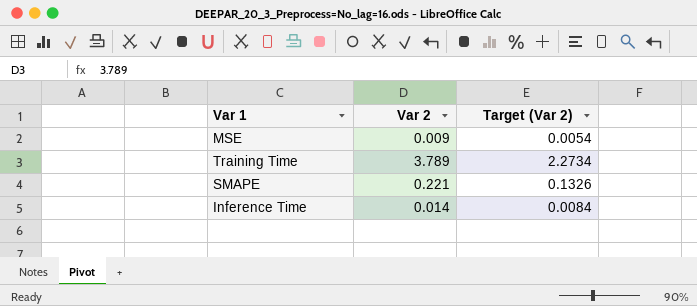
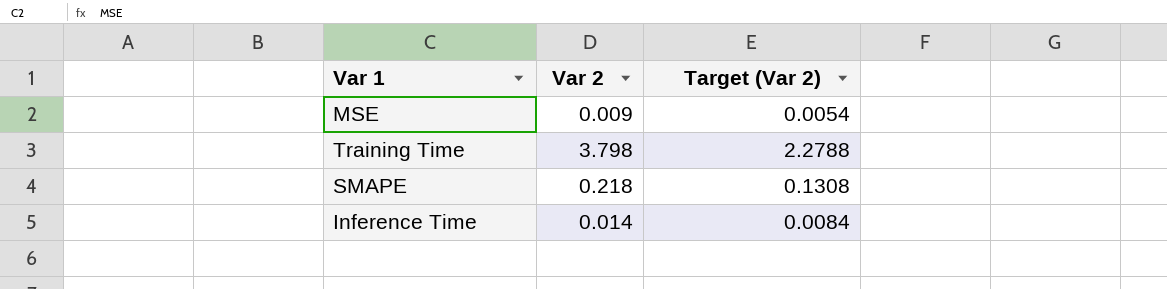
Training Time | Var 2: 3.789 -> 3.798
Training Time | Target (Var 2): 2.2734 -> 2.2788
SMAPE | Var 2: 0.221 -> 0.218
SMAPE | Target (Var 2): 0.1326 -> 0.1308

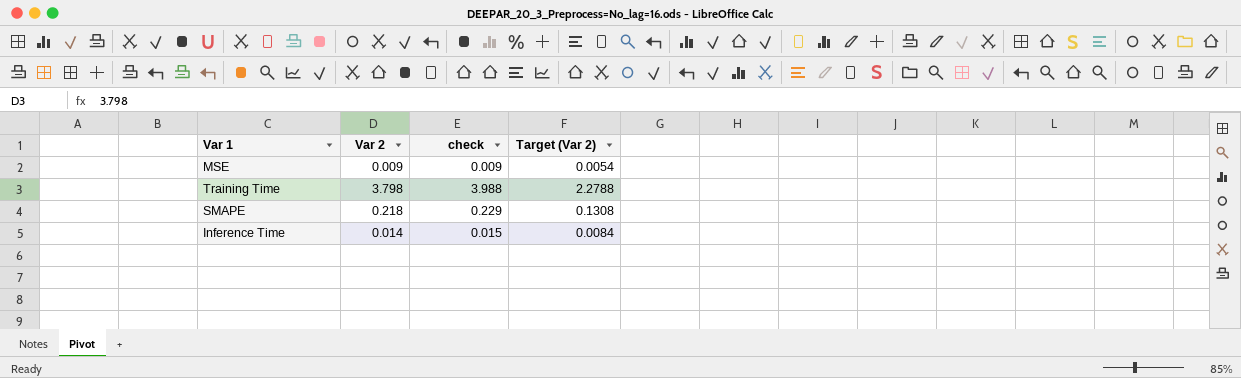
column check | formula: none -> [Var 2] * 1.05

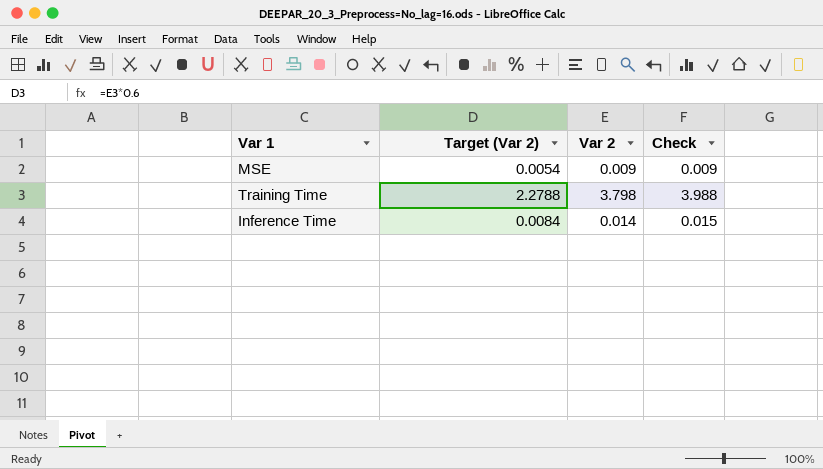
column Target (Var 2) | position: 4 -> 2
column name: check -> Check
row SMAPE: 0.218 | 0.229 | 0.1308 -> none

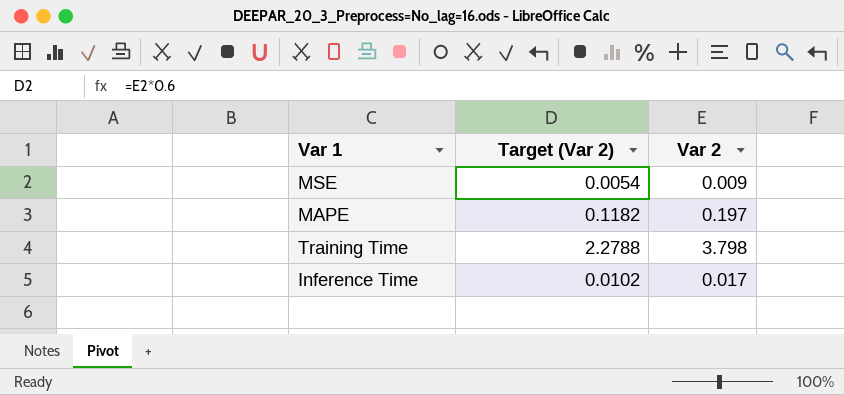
column Check | formula: [Var 2] * 1.05 -> none
row MAPE: none -> 0.1182 | 0.197
Inference Time | Target (Var 2): 0.0084 -> 0.0102
Inference Time | Var 2: 0.014 -> 0.017

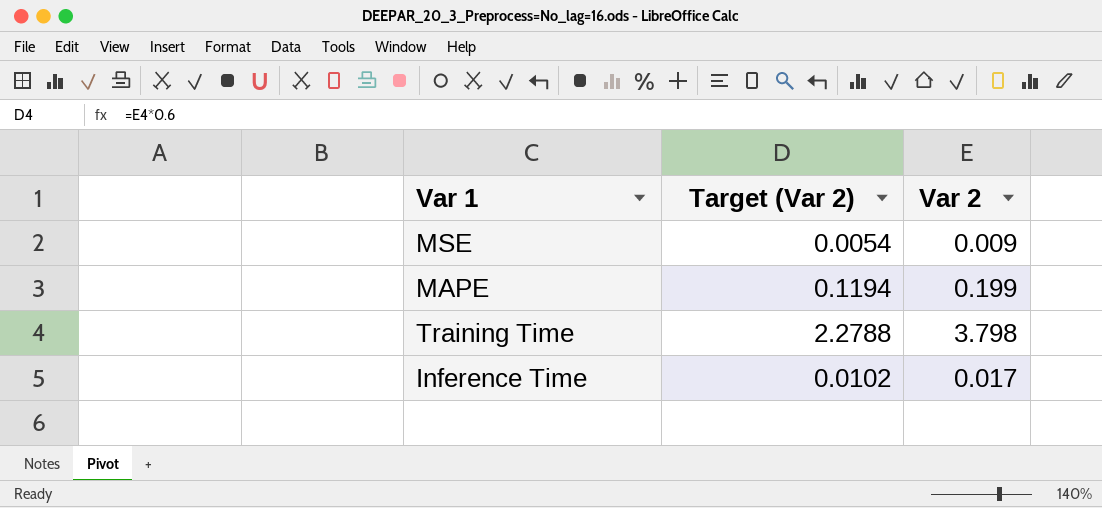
MAPE | Target (Var 2): 0.1182 -> 0.1194
MAPE | Var 2: 0.197 -> 0.199

